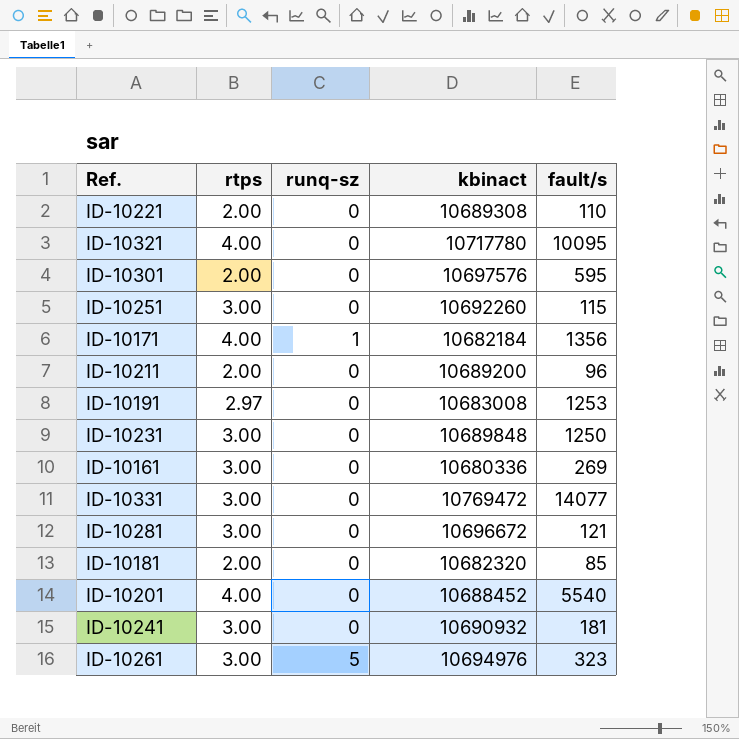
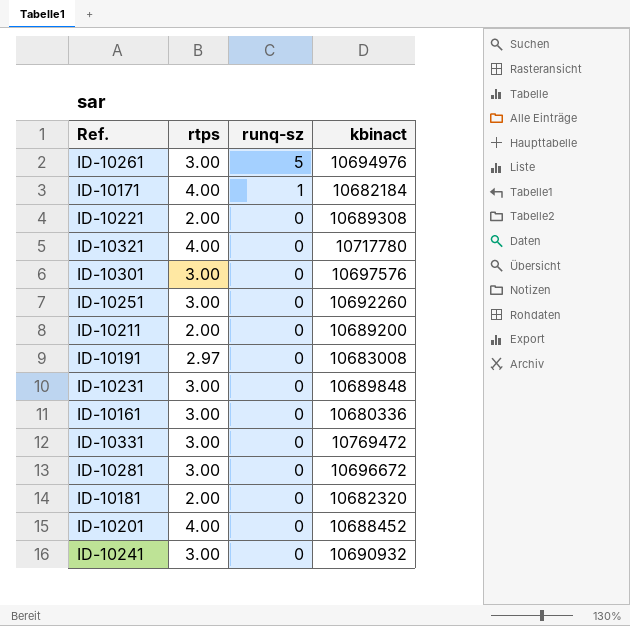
row order: none -> runq-sz descending
column fault/s | position: 5 -> none
ID-10301 | rtps: 2.00 -> 3.00

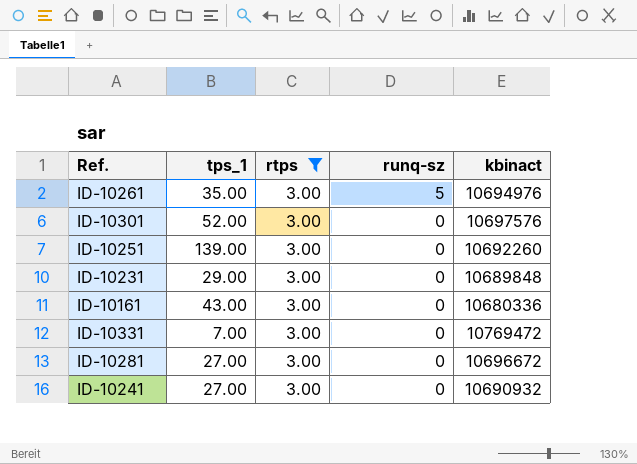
filter: none -> rtps = 3.00
column tps_1 | position: none -> 2

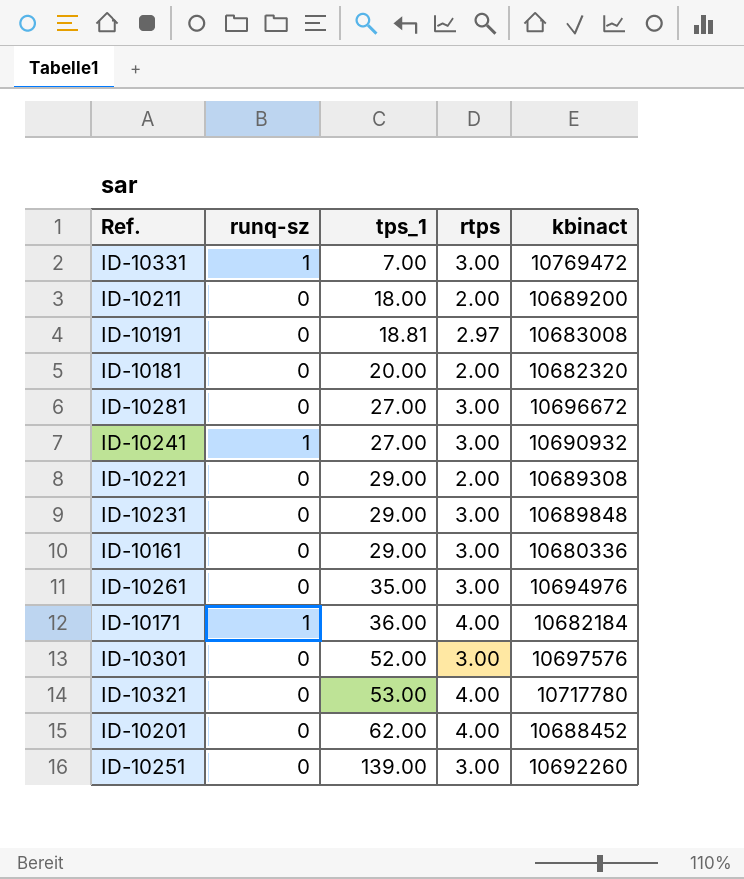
filter: rtps = 3.00 -> none
row order: runq-sz descending -> tps_1 ascending
column runq-sz | position: 4 -> 2
ID-10331 | runq-sz: 0 -> 1
ID-10241 | runq-sz: 0 -> 1
ID-10161 | tps_1: 43.00 -> 29.00
ID-10261 | runq-sz: 5 -> 0

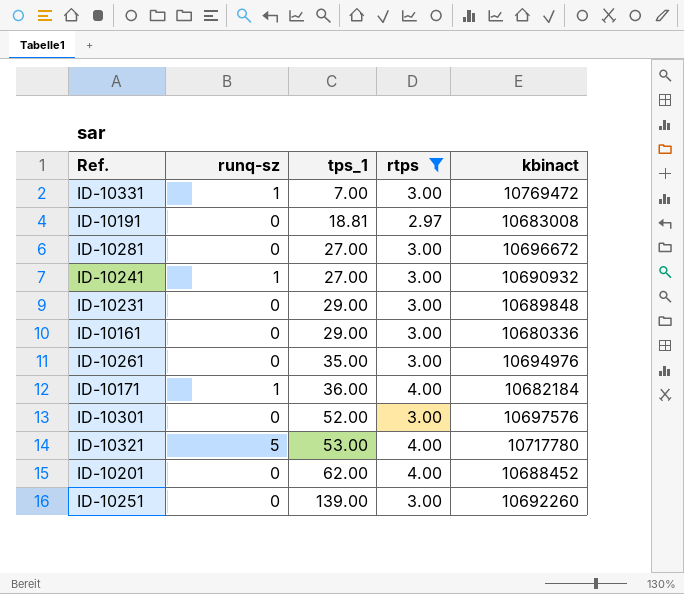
filter: none -> rtps != 2.00
ID-10321 | runq-sz: 0 -> 5

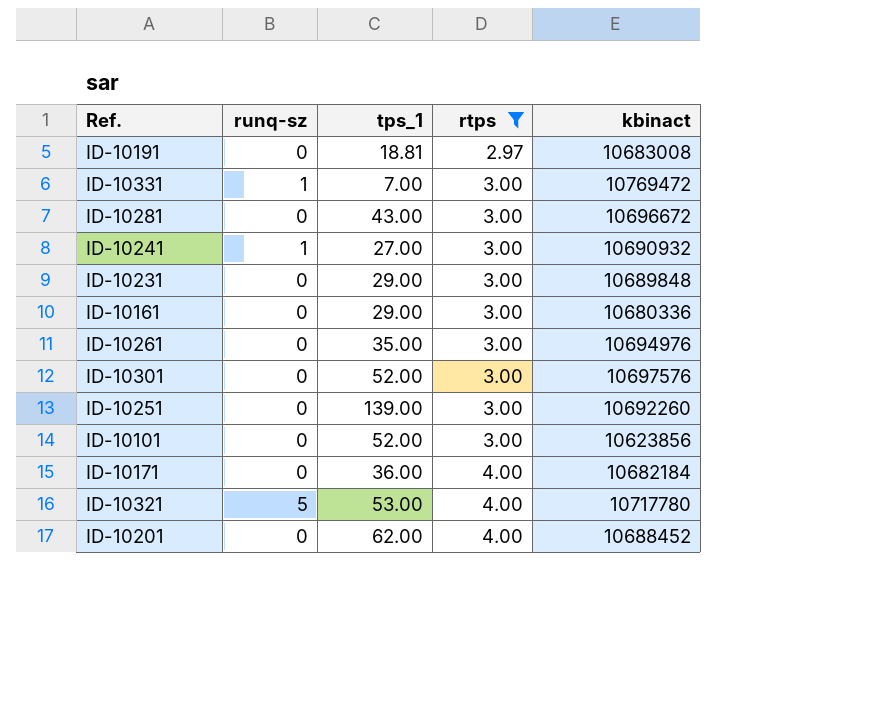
row order: tps_1 ascending -> rtps ascending
ID-10281 | tps_1: 27.00 -> 43.00
row ID-10101: none -> 0 | 52.00 | 3.00 | 10623856
ID-10171 | runq-sz: 1 -> 0

